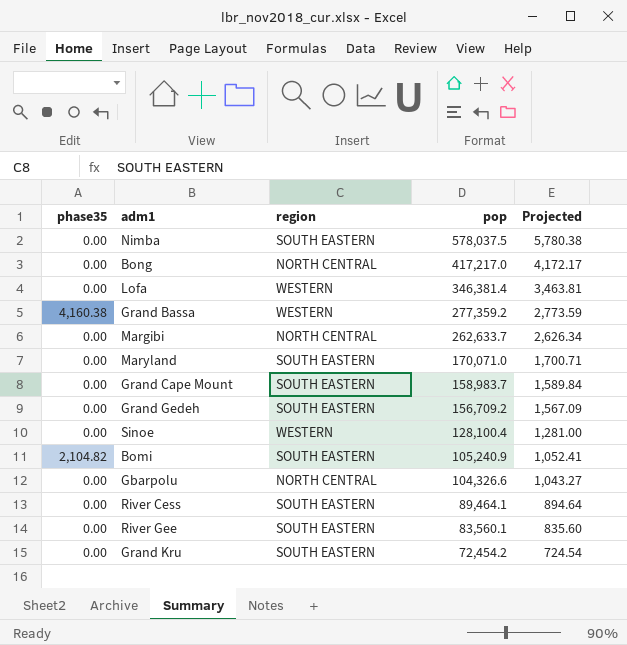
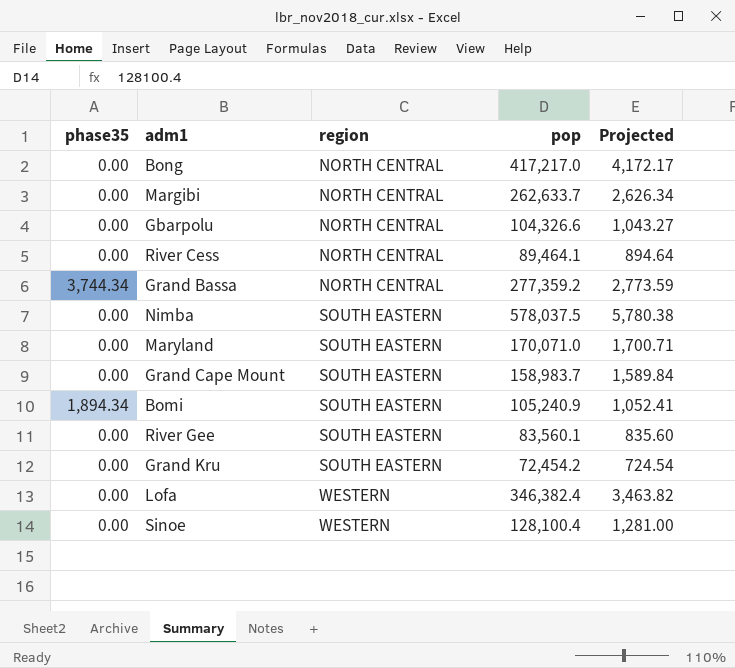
row order: pop descending -> region ascending
row Grand Gedeh: 0.00 | SOUTH EASTERN | 156,709.2 | 1,567.09 -> none
River Cess | region: SOUTH EASTERN -> NORTH CENTRAL
Grand Bassa | phase35: 4,160.38 -> 3,744.34
Grand Bassa | region: WESTERN -> NORTH CENTRAL
Bomi | phase35: 2,104.82 -> 1,894.34
Lofa | pop: 346,381.4 -> 346,382.4
Lofa | Projected: 3,463.81 -> 3,463.82

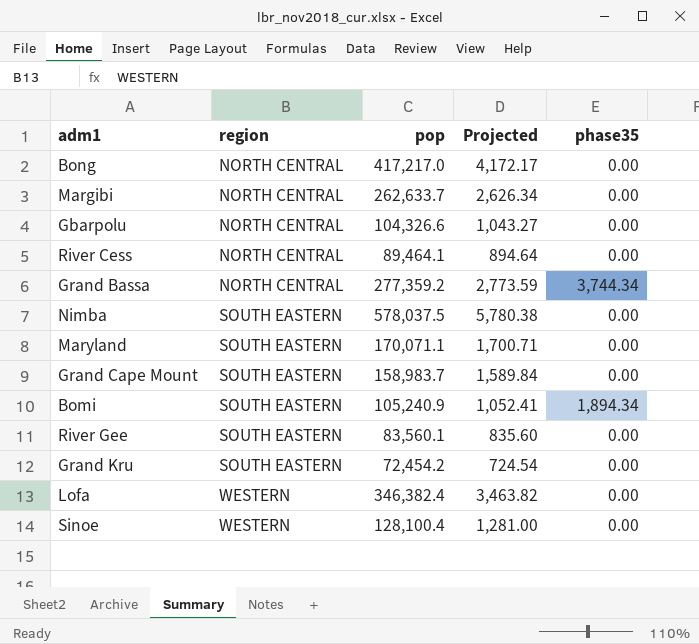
column phase35 | position: 1 -> 5
Maryland | pop: 170,071.0 -> 170,071.1

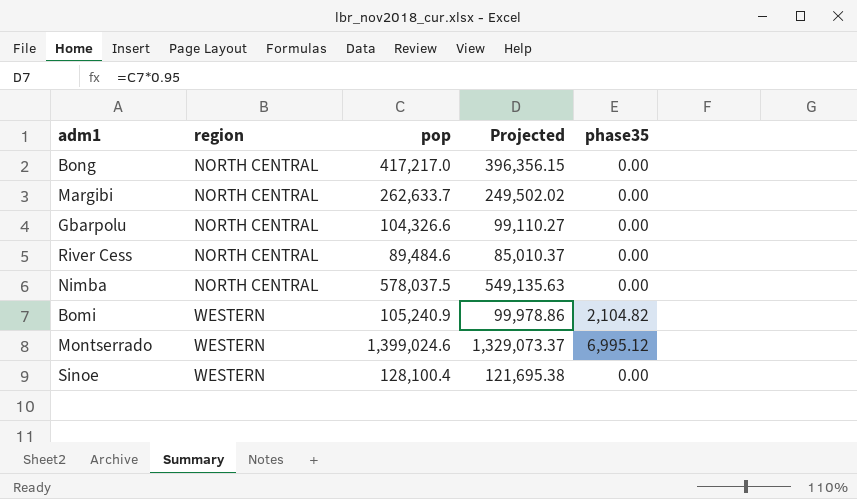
column Projected | formula: [pop] * 0.01 -> [pop] * 0.95
row Grand Bassa: NORTH CENTRAL | 277,359.2 | 2,773.59 | 3,744.34 -> none
row Maryland: SOUTH EASTERN | 170,071.1 | 1,700.71 | 0.00 -> none
row Grand Cape Mount: SOUTH EASTERN | 158,983.7 | 1,589.84 | 0.00 -> none
row River Gee: SOUTH EASTERN | 83,560.1 | 835.60 | 0.00 -> none
row Grand Kru: SOUTH EASTERN | 72,454.2 | 724.54 | 0.00 -> none
row Lofa: WESTERN | 346,382.4 | 3,463.82 | 0.00 -> none
River Cess | pop: 89,464.1 -> 89,484.6
Nimba | region: SOUTH EASTERN -> NORTH CENTRAL
Bomi | region: SOUTH EASTERN -> WESTERN
Bomi | phase35: 1,894.34 -> 2,104.82
row Montserrado: none -> WESTERN | 1,399,024.6 | 1,329,073.37 | 6,995.12

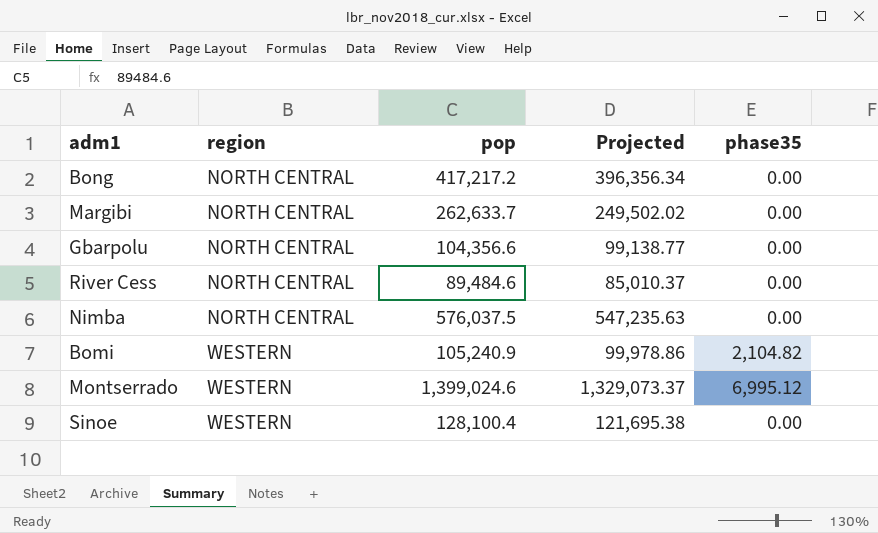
Bong | pop: 417,217.0 -> 417,217.2
Bong | Projected: 396,356.15 -> 396,356.34
Gbarpolu | pop: 104,326.6 -> 104,356.6
Gbarpolu | Projected: 99,110.27 -> 99,138.77
Nimba | pop: 578,037.5 -> 576,037.5
Nimba | Projected: 549,135.63 -> 547,235.63

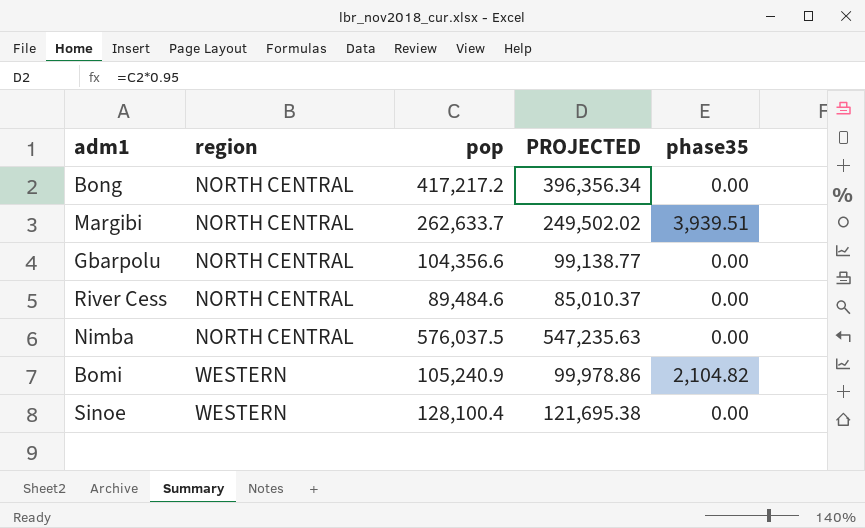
column name: Projected -> PROJECTED
row Montserrado: WESTERN | 1,399,024.6 | 1,329,073.37 | 6,995.12 -> none
Margibi | phase35: 0.00 -> 3,939.51

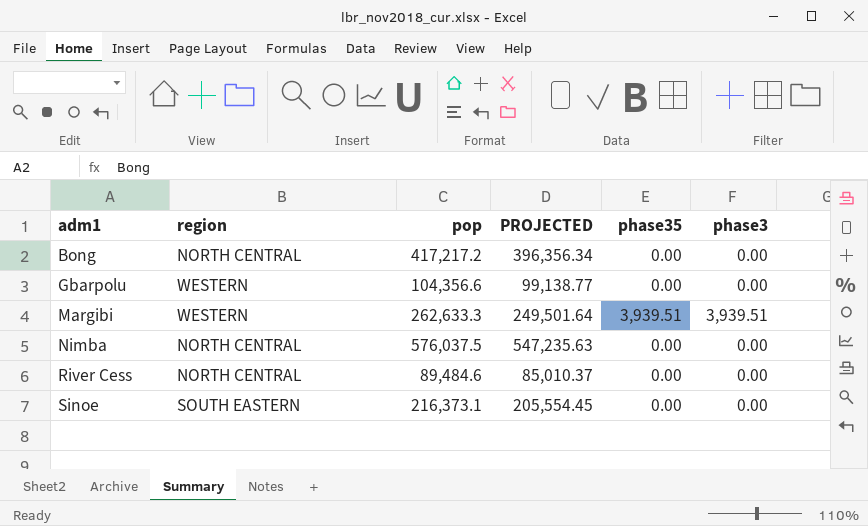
row order: region ascending -> adm1 ascending
column phase3 | position: none -> 6
row Bomi: WESTERN | 105,240.9 | 99,978.86 | 2,104.82 -> none
Gbarpolu | region: NORTH CENTRAL -> WESTERN
Margibi | region: NORTH CENTRAL -> WESTERN
Margibi | pop: 262,633.7 -> 262,633.3
Margibi | PROJECTED: 249,502.02 -> 249,501.64
Sinoe | region: WESTERN -> SOUTH EASTERN
Sinoe | pop: 128,100.4 -> 216,373.1
Sinoe | PROJECTED: 121,695.38 -> 205,554.45

